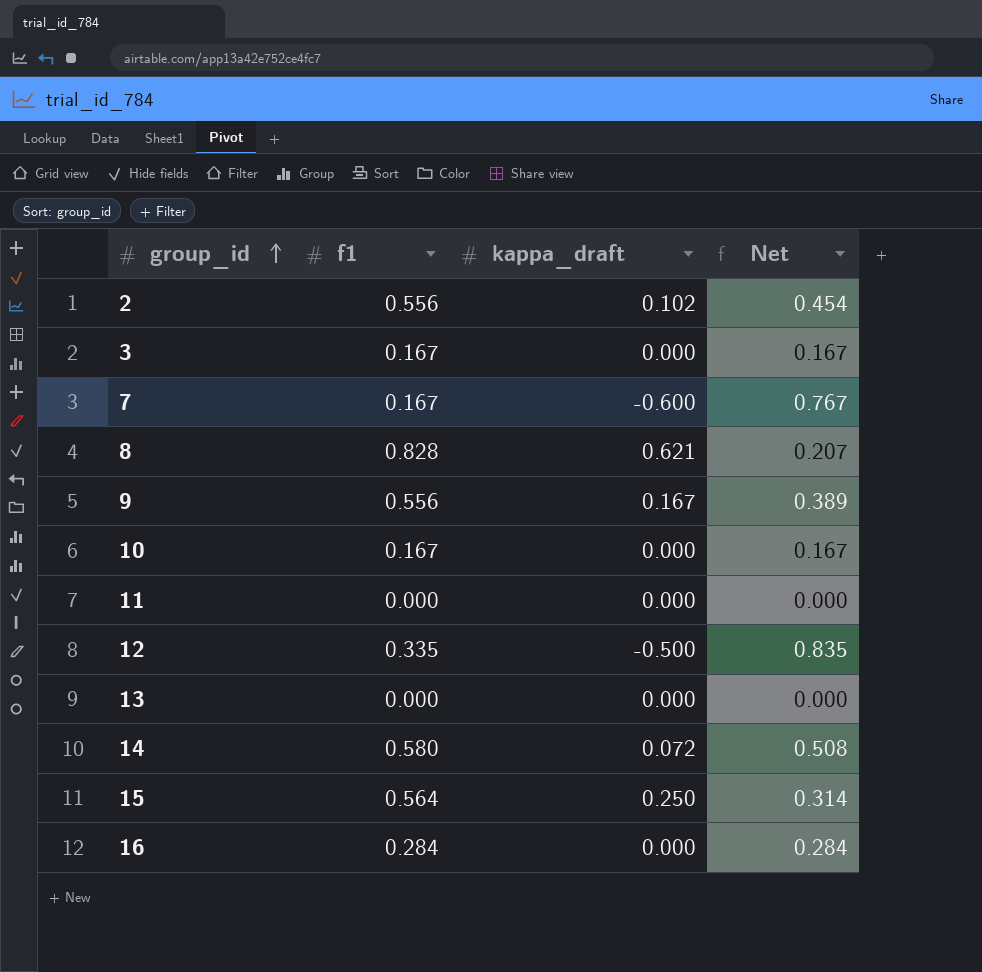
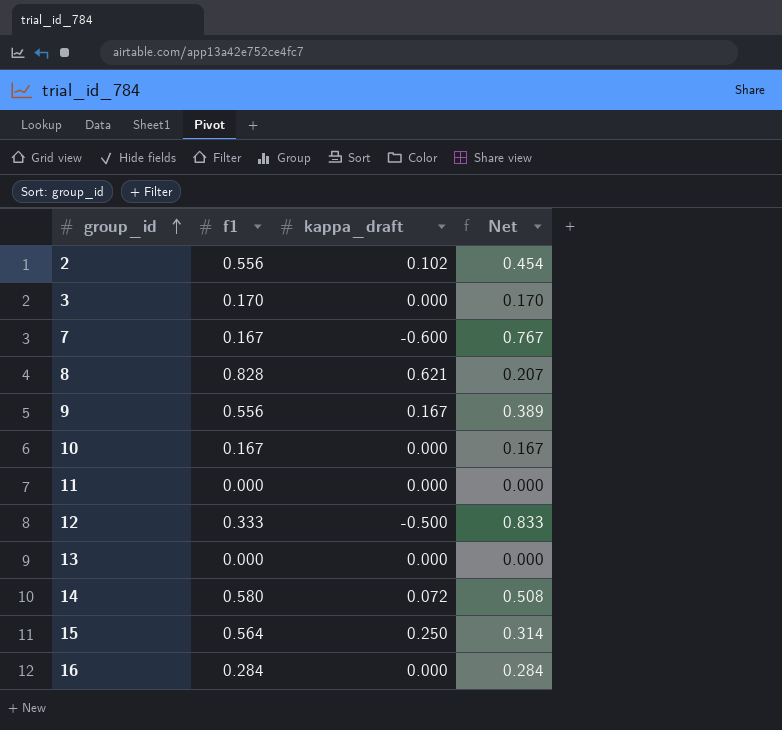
3 | f1: 0.167 -> 0.170
3 | Net: 0.167 -> 0.170
12 | f1: 0.335 -> 0.333
12 | Net: 0.835 -> 0.833

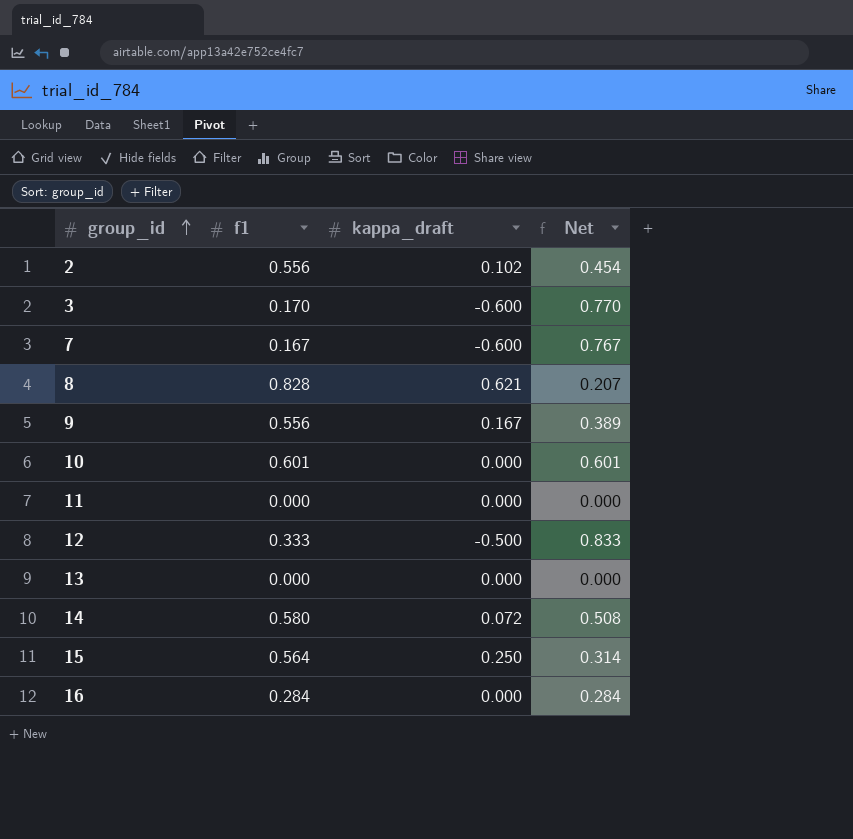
3 | kappa_draft: 0.000 -> -0.600
3 | Net: 0.170 -> 0.770
10 | f1: 0.167 -> 0.601
10 | Net: 0.167 -> 0.601

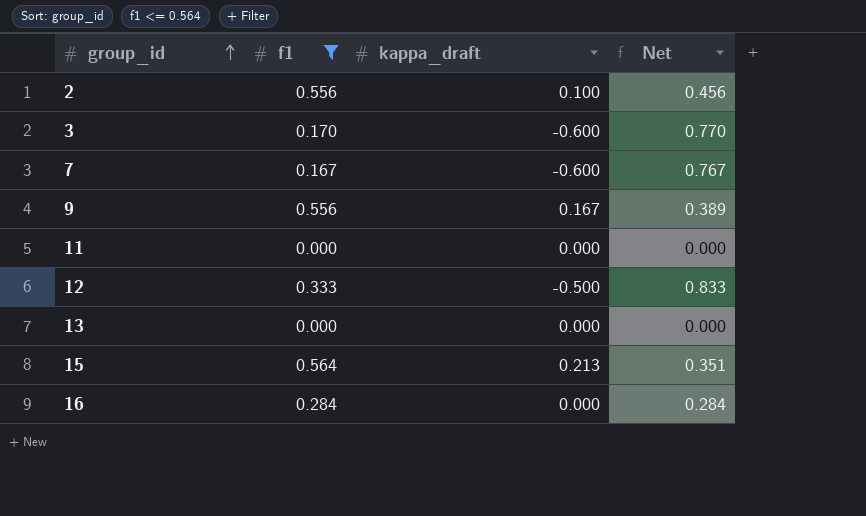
filter: none -> f1 <= 0.564
2 | kappa_draft: 0.102 -> 0.100
2 | Net: 0.454 -> 0.456
15 | kappa_draft: 0.250 -> 0.213
15 | Net: 0.314 -> 0.351

